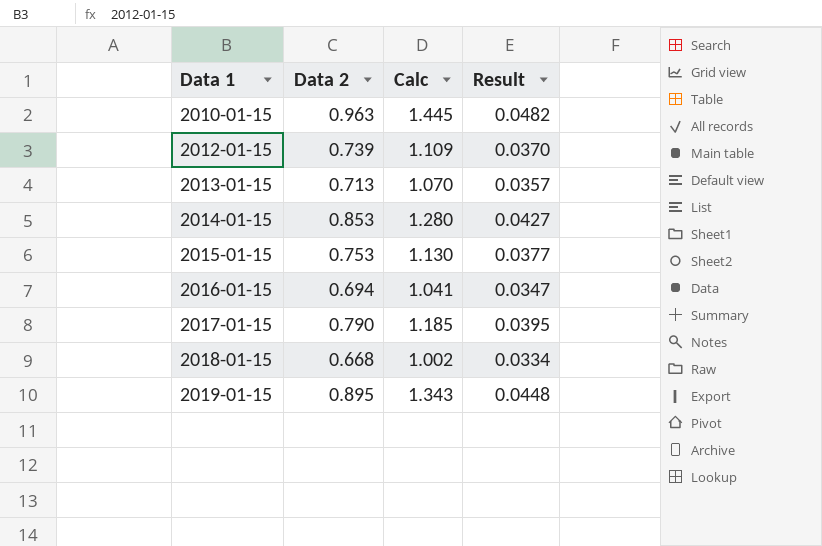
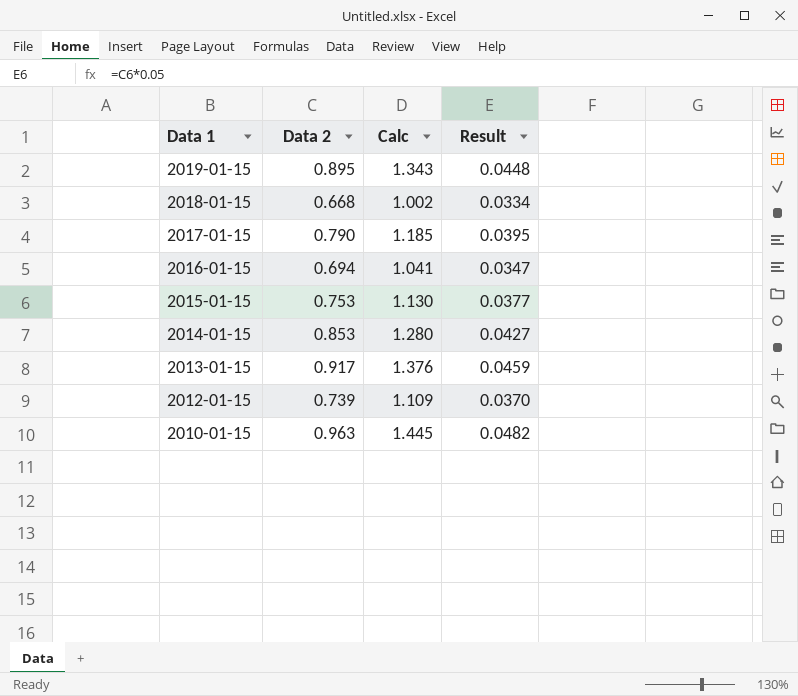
row order: Data 1 ascending -> Data 1 descending
2013-01-15 | Data 2: 0.713 -> 0.917
2013-01-15 | Calc: 1.070 -> 1.376
2013-01-15 | Result: 0.0357 -> 0.0459

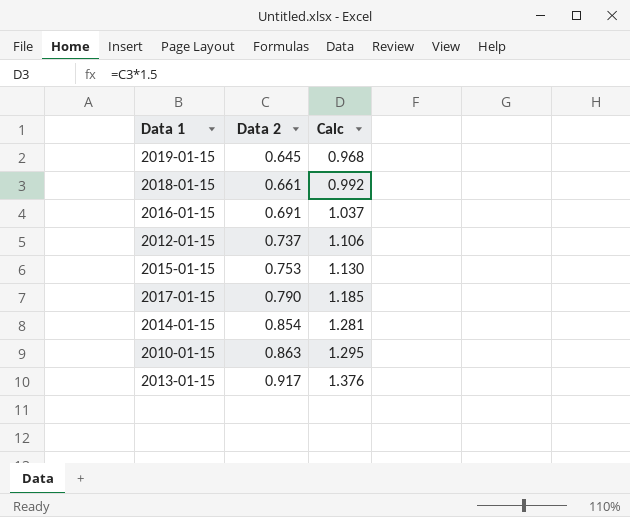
row order: Data 1 descending -> Data 2 ascending
column Result | formula: [Data 2] * 0.05 -> none
2019-01-15 | Data 2: 0.895 -> 0.645
2019-01-15 | Calc: 1.343 -> 0.968
2018-01-15 | Data 2: 0.668 -> 0.661
2018-01-15 | Calc: 1.002 -> 0.992
2016-01-15 | Data 2: 0.694 -> 0.691
2016-01-15 | Calc: 1.041 -> 1.037
2012-01-15 | Data 2: 0.739 -> 0.737
2012-01-15 | Calc: 1.109 -> 1.106
2014-01-15 | Data 2: 0.853 -> 0.854
2014-01-15 | Calc: 1.280 -> 1.281
2010-01-15 | Data 2: 0.963 -> 0.863
2010-01-15 | Calc: 1.445 -> 1.295

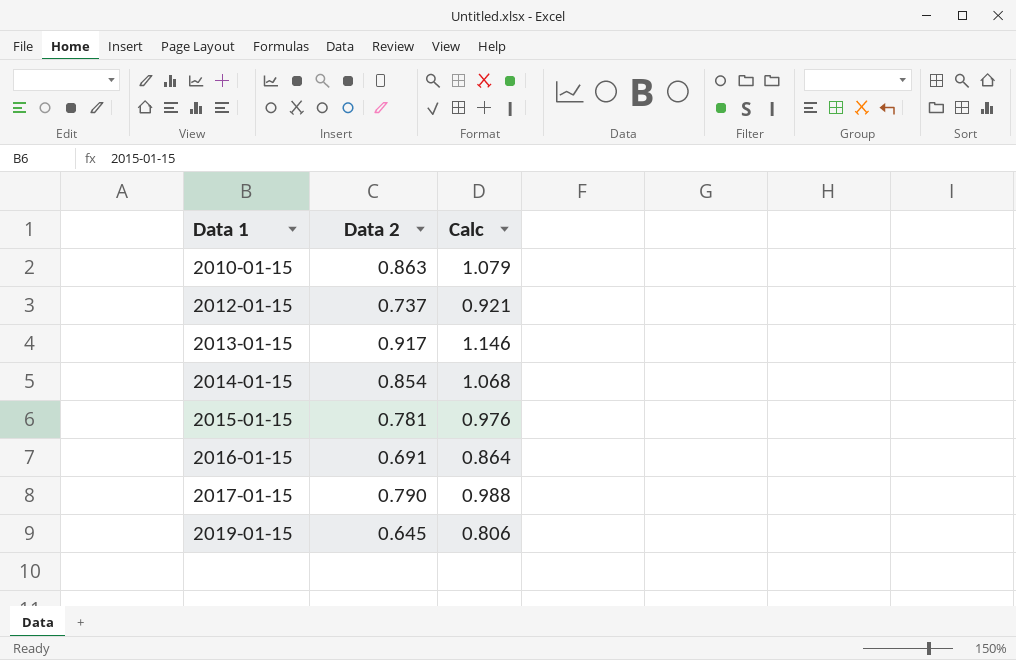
row order: Data 2 ascending -> Data 1 ascending
column Calc | formula: [Data 2] * 1.5 -> [Data 2] * 1.25
row 2018-01-15: 0.661 | 0.992 -> none
2015-01-15 | Data 2: 0.753 -> 0.781

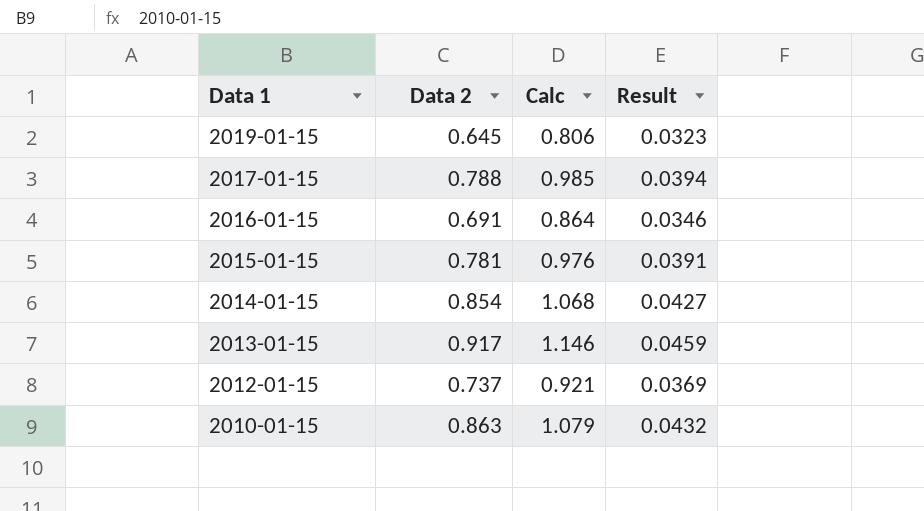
row order: Data 1 ascending -> Data 1 descending
column Result | formula: none -> [Data 2] * 0.05
2017-01-15 | Data 2: 0.790 -> 0.788
2017-01-15 | Calc: 0.988 -> 0.985

